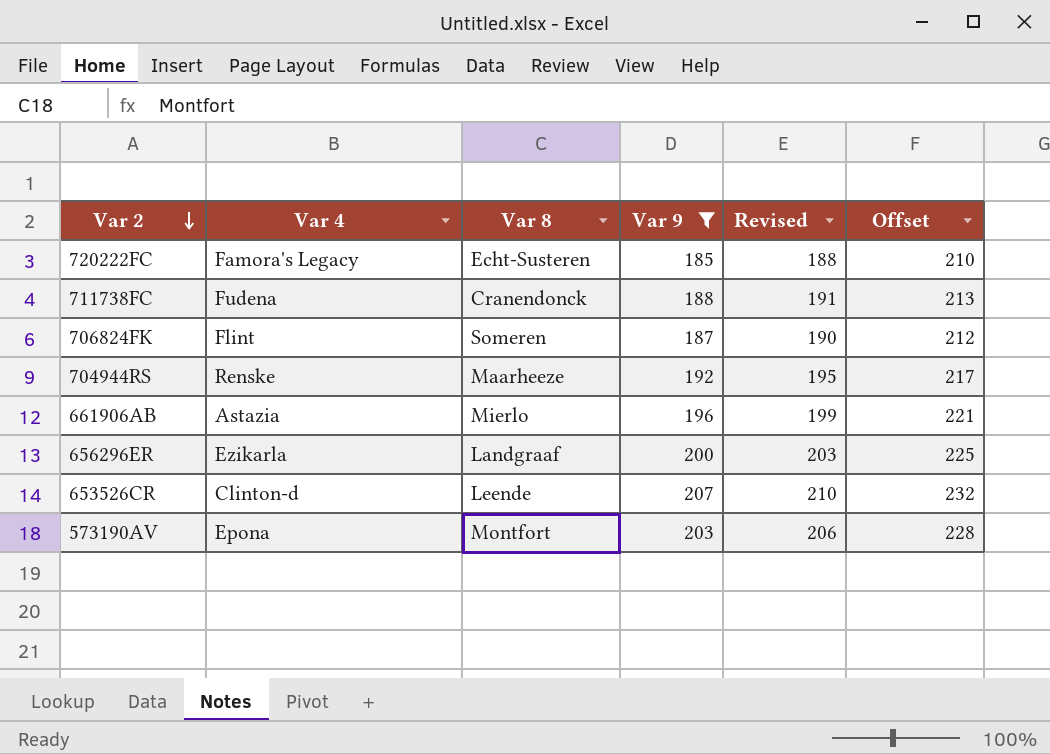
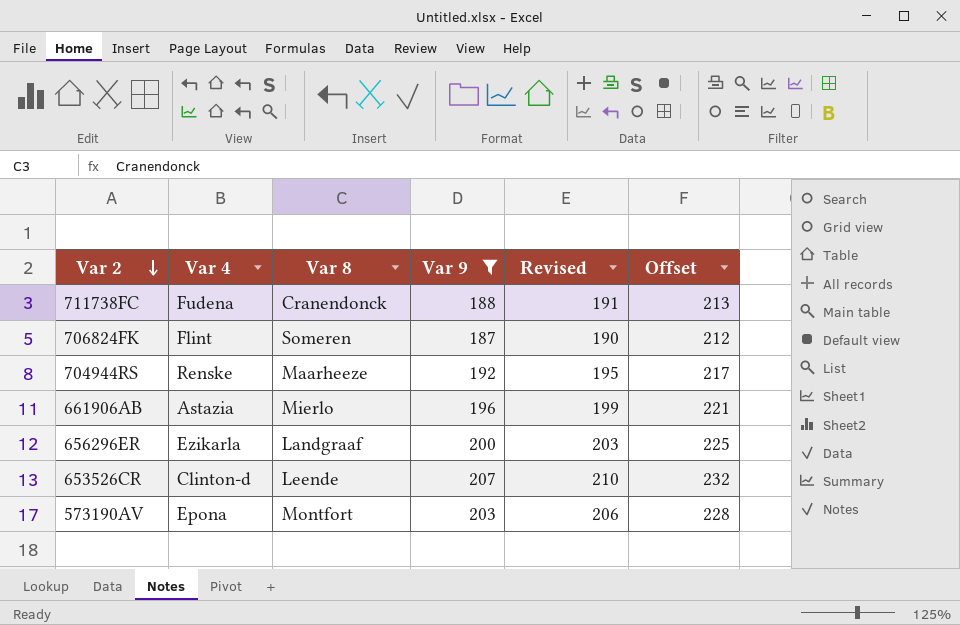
row 720222FC: Famora's Legacy | Echt-Susteren | 185 | 188 | 210 -> none

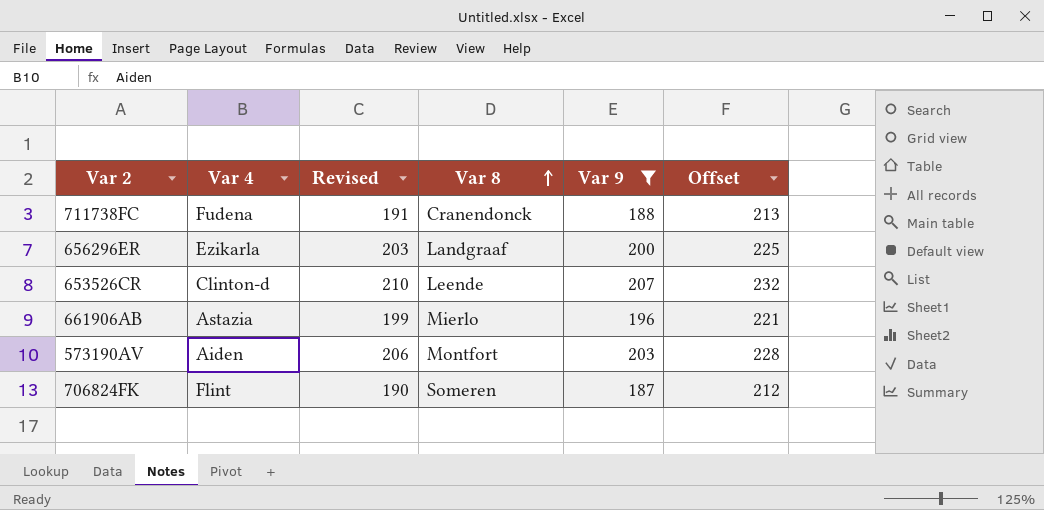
row order: Var 2 descending -> Var 8 ascending
column Revised | position: 5 -> 3
row 704944RS: Renske | Maarheeze | 192 | 195 | 217 -> none
573190AV | Var 4: Epona -> Aiden

